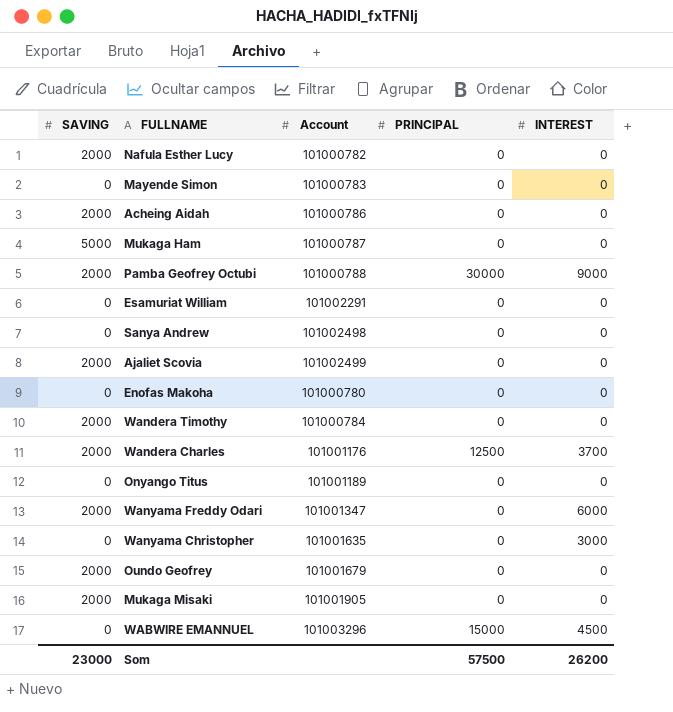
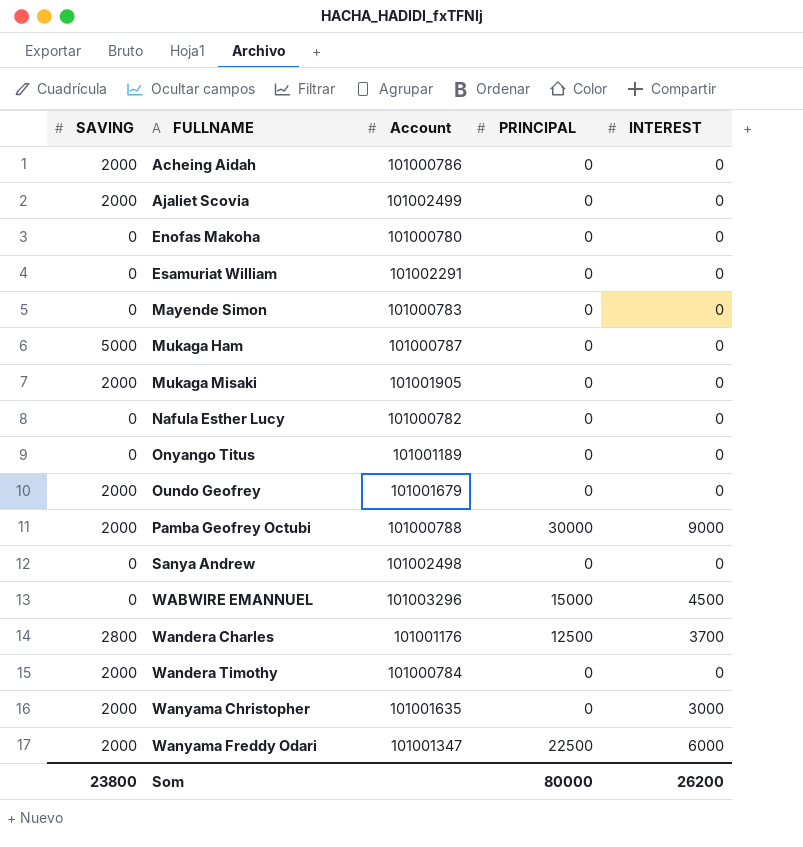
row order: none -> FULLNAME ascending
Nafula Esther Lucy | SAVING: 2000 -> 0
Wandera Charles | SAVING: 2000 -> 2800
Wanyama Christopher | SAVING: 0 -> 2000
Wanyama Freddy Odari | PRINCIPAL: 0 -> 22500
Som | SAVING: 23000 -> 23800
Som | PRINCIPAL: 57500 -> 80000

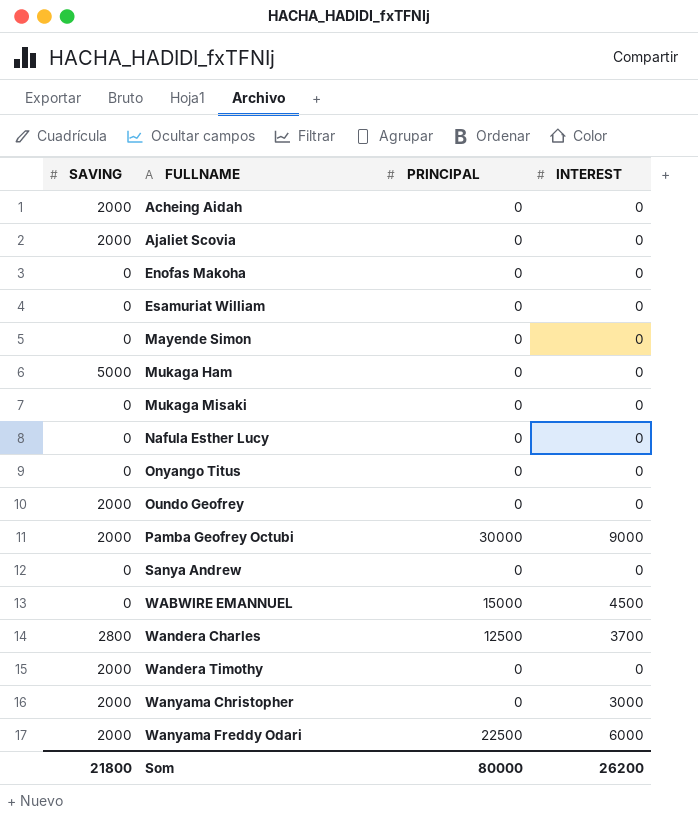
column Account | position: 3 -> none
Mukaga Misaki | SAVING: 2000 -> 0
Som | SAVING: 23800 -> 21800

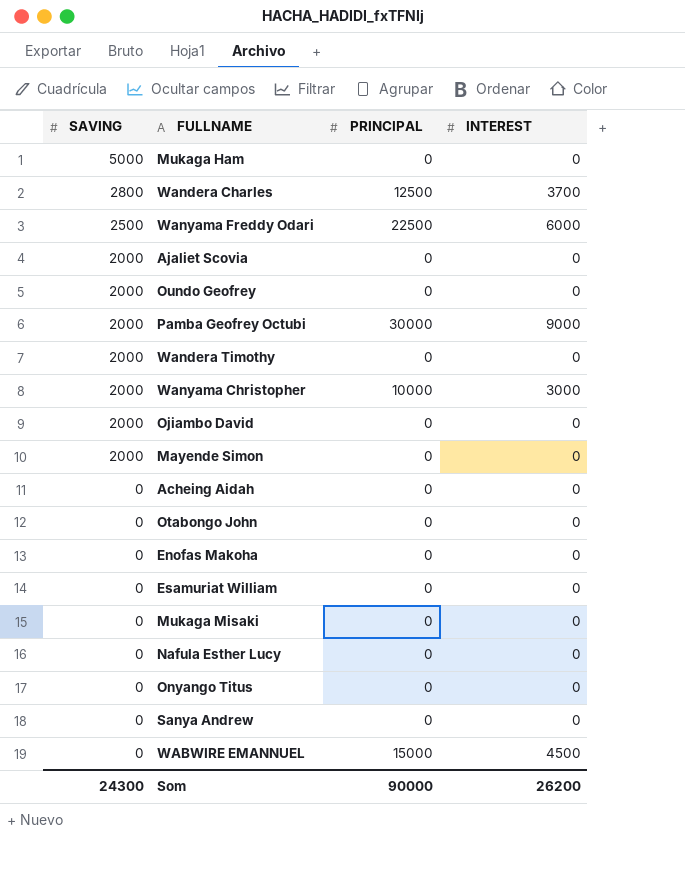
row order: FULLNAME ascending -> SAVING descending
Wanyama Freddy Odari | SAVING: 2000 -> 2500
Wanyama Christopher | PRINCIPAL: 0 -> 10000
row Ojiambo David: none -> 2000 | 0 | 0
Mayende Simon | SAVING: 0 -> 2000
Acheing Aidah | SAVING: 2000 -> 0
row Otabongo John: none -> 0 | 0 | 0
Som | SAVING: 21800 -> 24300
Som | PRINCIPAL: 80000 -> 90000

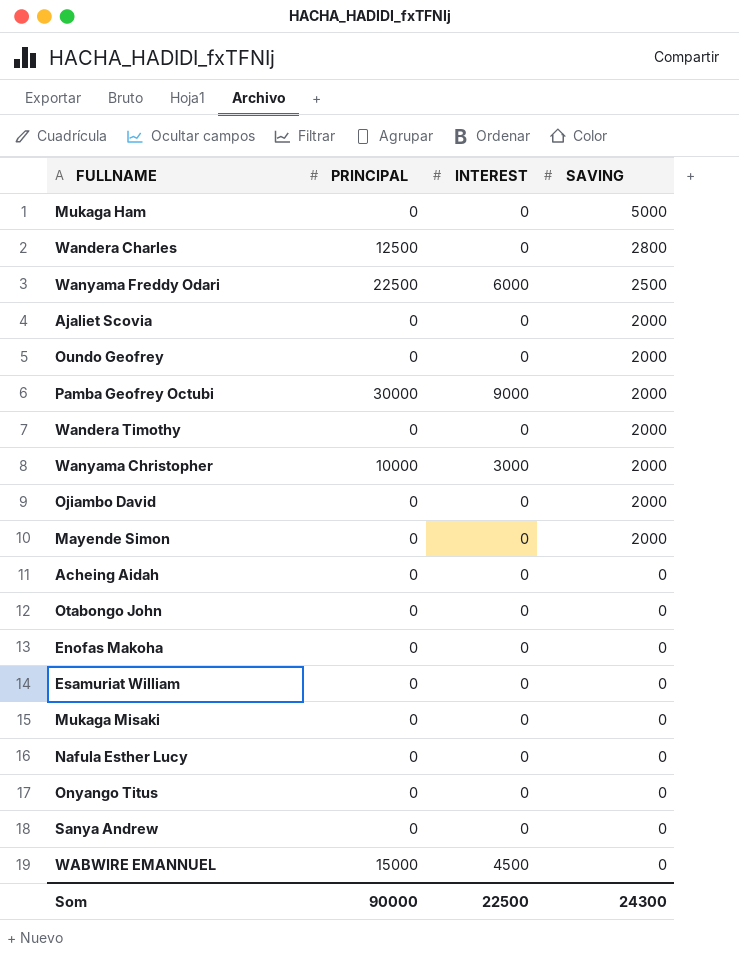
column SAVING | position: 1 -> 4
Wandera Charles | INTEREST: 3700 -> 0
Som | INTEREST: 26200 -> 22500

